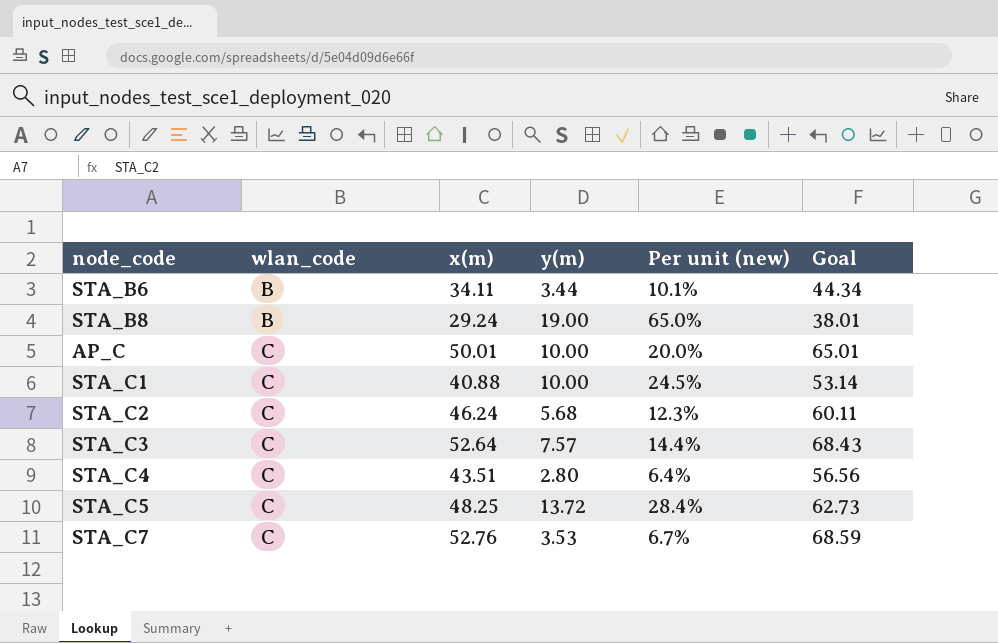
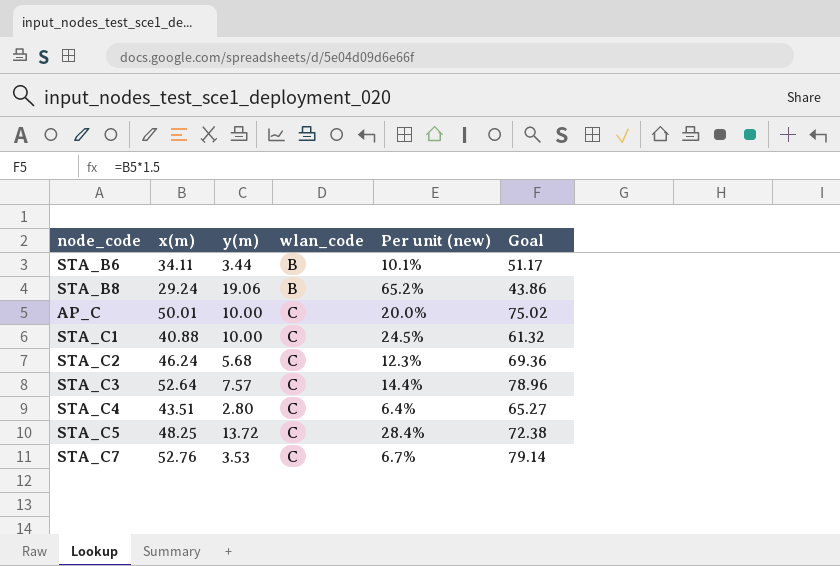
column wlan_code | position: 2 -> 4
column Goal | formula: [x(m)] * 1.3 -> [x(m)] * 1.5
STA_B8 | y(m): 19.00 -> 19.06
STA_B8 | Per unit (new): 65.0% -> 65.2%

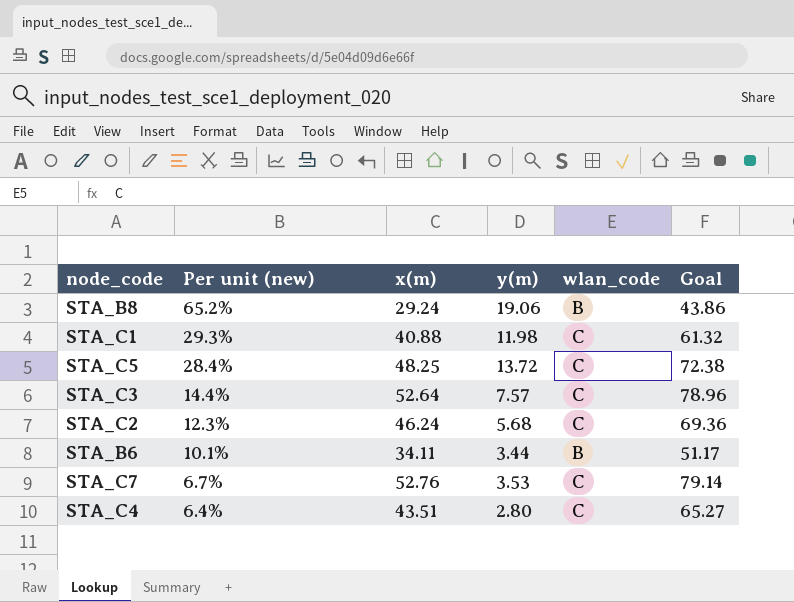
row order: wlan_code ascending -> Per unit (new) descending
column Per unit (new) | position: 5 -> 2
row AP_C: 50.01 | 10.00 | C | 20.0% | 75.02 -> none
STA_C1 | Per unit (new): 24.5% -> 29.3%
STA_C1 | y(m): 10.00 -> 11.98

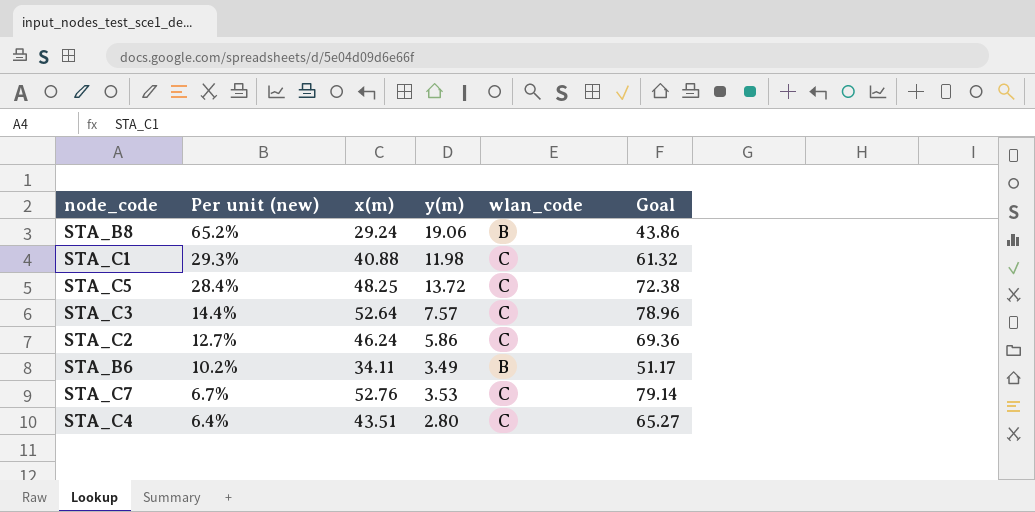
STA_C2 | Per unit (new): 12.3% -> 12.7%
STA_C2 | y(m): 5.68 -> 5.86
STA_B6 | Per unit (new): 10.1% -> 10.2%
STA_B6 | y(m): 3.44 -> 3.49

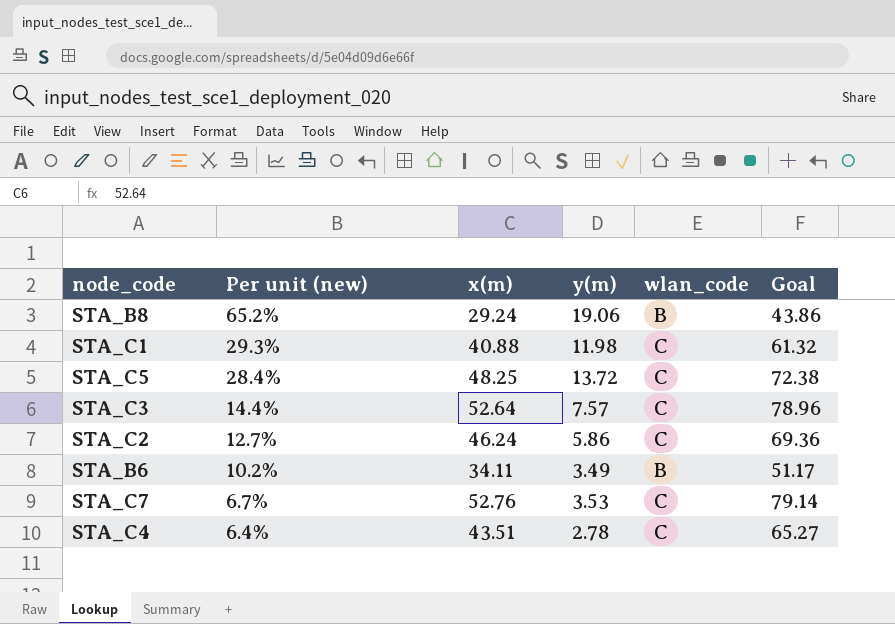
STA_C4 | y(m): 2.80 -> 2.78

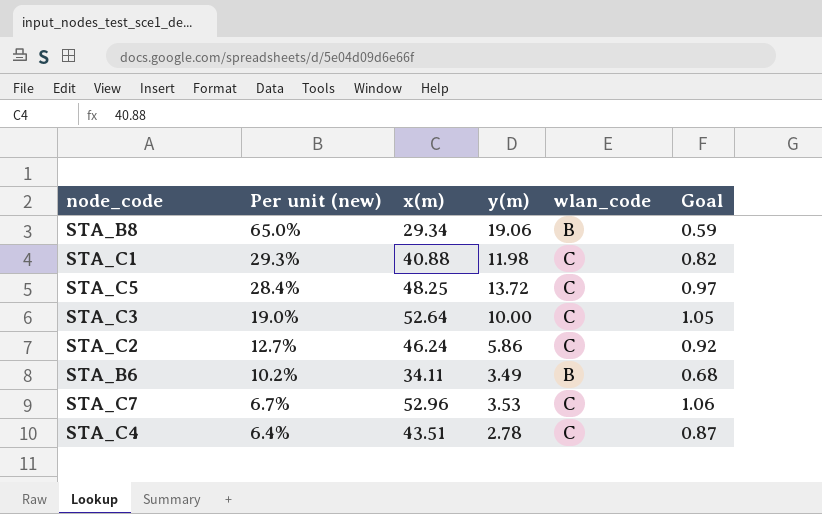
column Goal | formula: [x(m)] * 1.5 -> [x(m)] * 0.02
STA_B8 | Per unit (new): 65.2% -> 65.0%
STA_B8 | x(m): 29.24 -> 29.34
STA_C3 | Per unit (new): 14.4% -> 19.0%
STA_C3 | y(m): 7.57 -> 10.00
STA_C7 | x(m): 52.76 -> 52.96

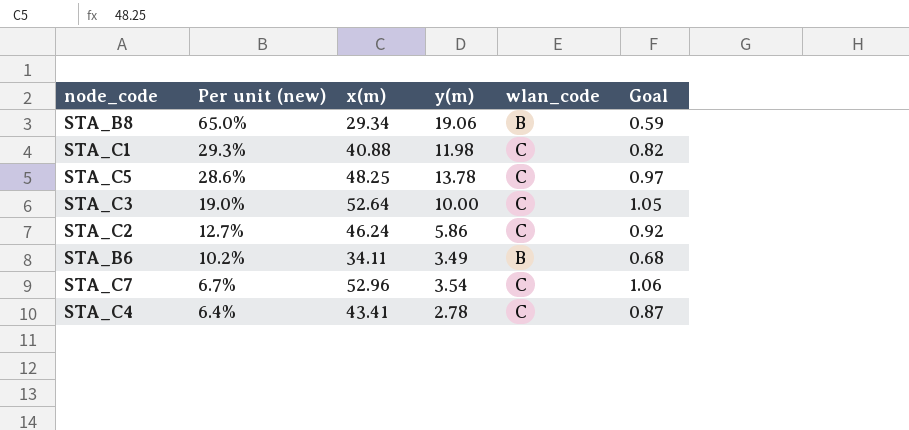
STA_C5 | Per unit (new): 28.4% -> 28.6%
STA_C5 | y(m): 13.72 -> 13.78
STA_C7 | y(m): 3.53 -> 3.54
STA_C4 | x(m): 43.51 -> 43.41

